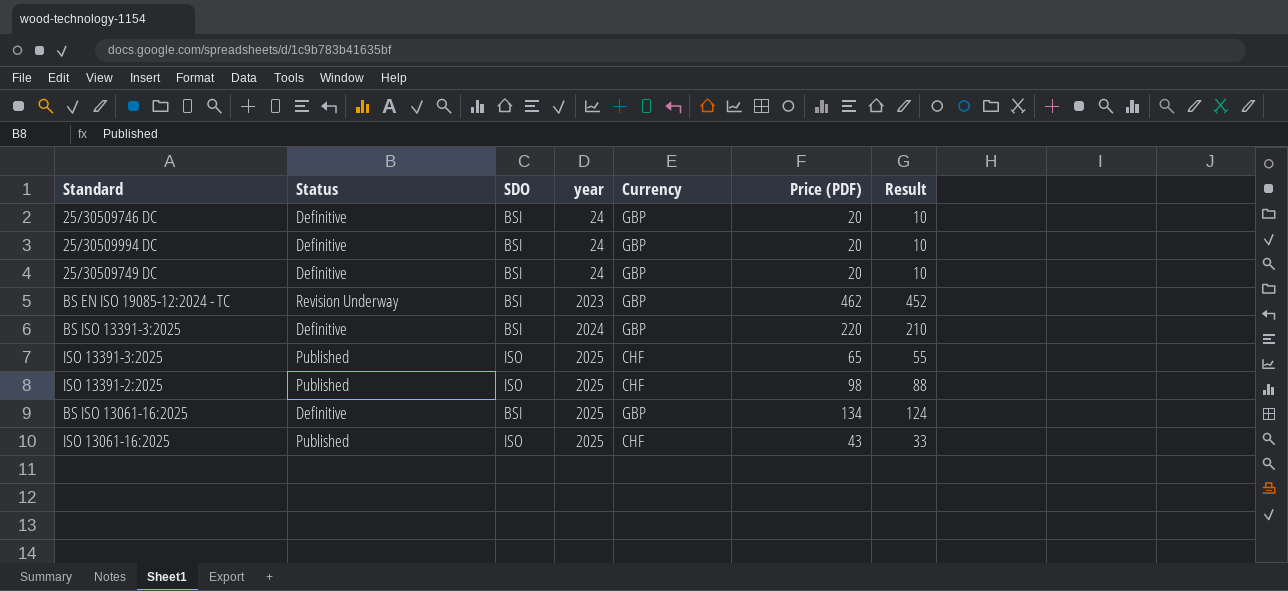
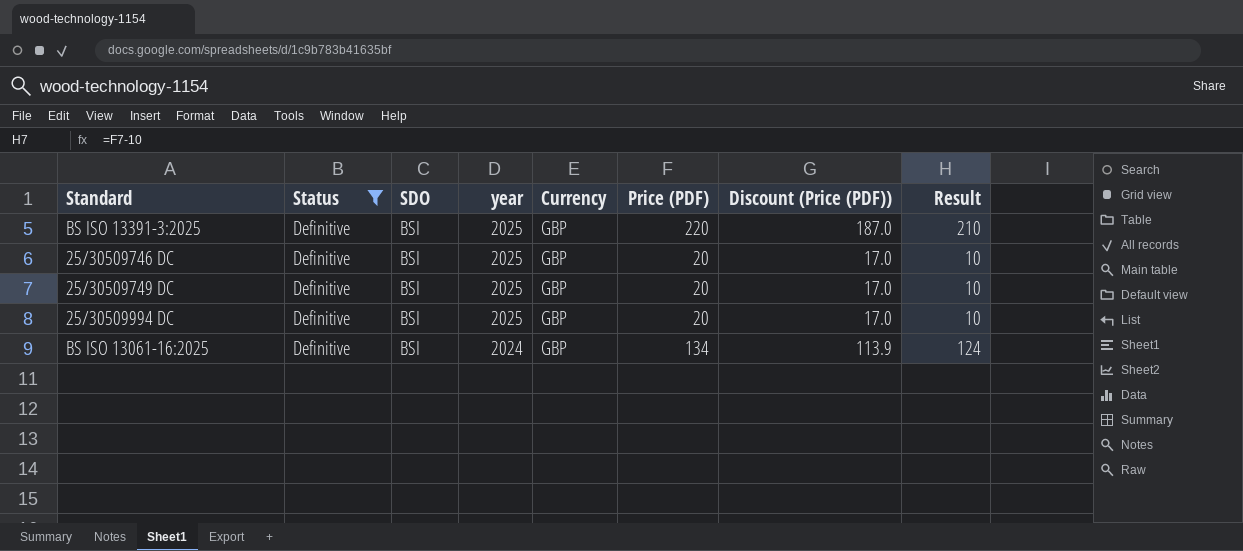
filter: none -> Status = Definitive
row order: year ascending -> year descending
column Discount (Price (PDF)) | formula: none -> [Price (PDF)] * 0.85
BS ISO 13391-3:2025 | year: 2024 -> 2025
25/30509746 DC | year: 24 -> 2025
25/30509749 DC | year: 24 -> 2025
25/30509994 DC | year: 24 -> 2025
BS ISO 13061-16:2025 | year: 2025 -> 2024

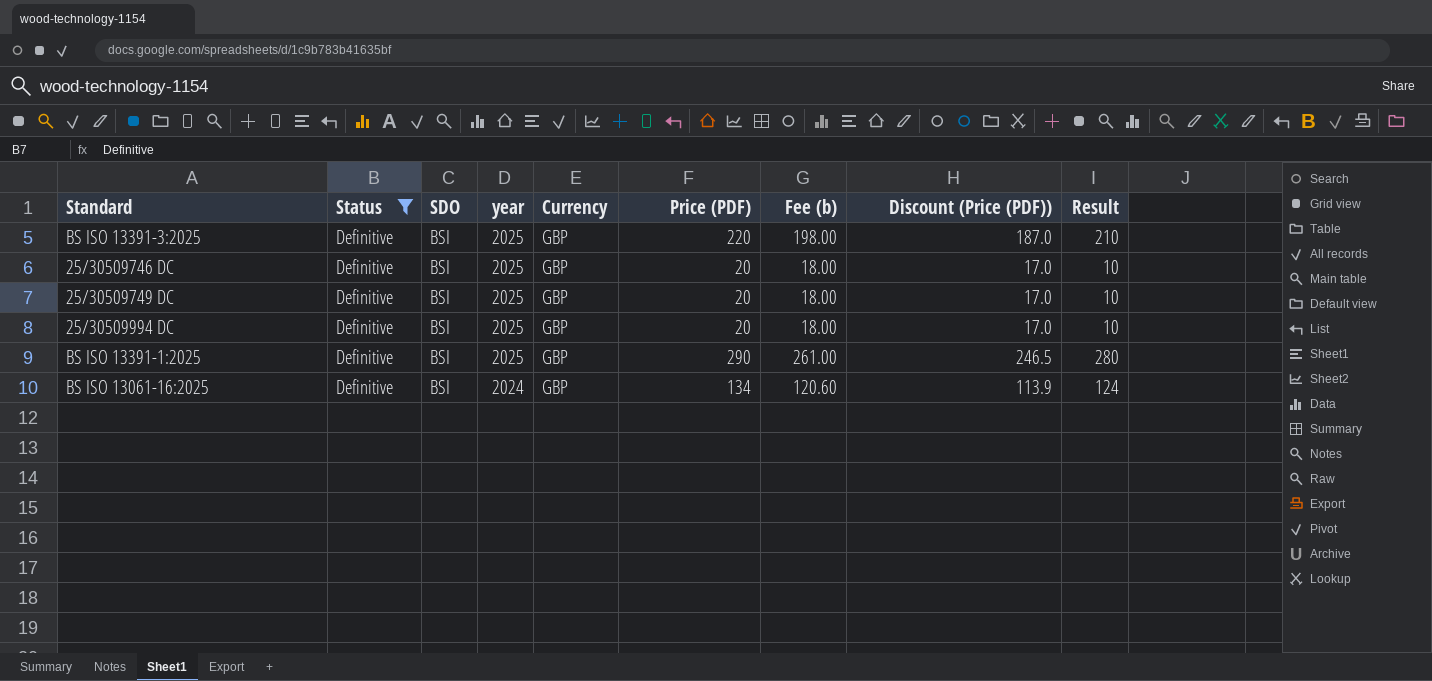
column Fee (b) | formula: none -> [Price (PDF)] * 0.9
row BS ISO 13391-1:2025: none -> Definitive | BSI | 2025 | GBP | 290 | 261.00 | 246.5 | 280

